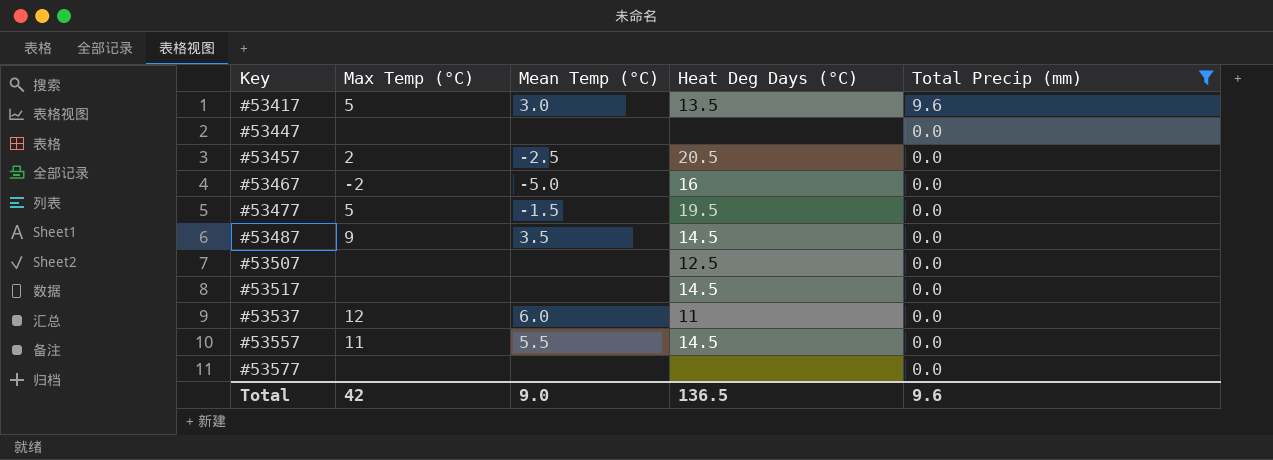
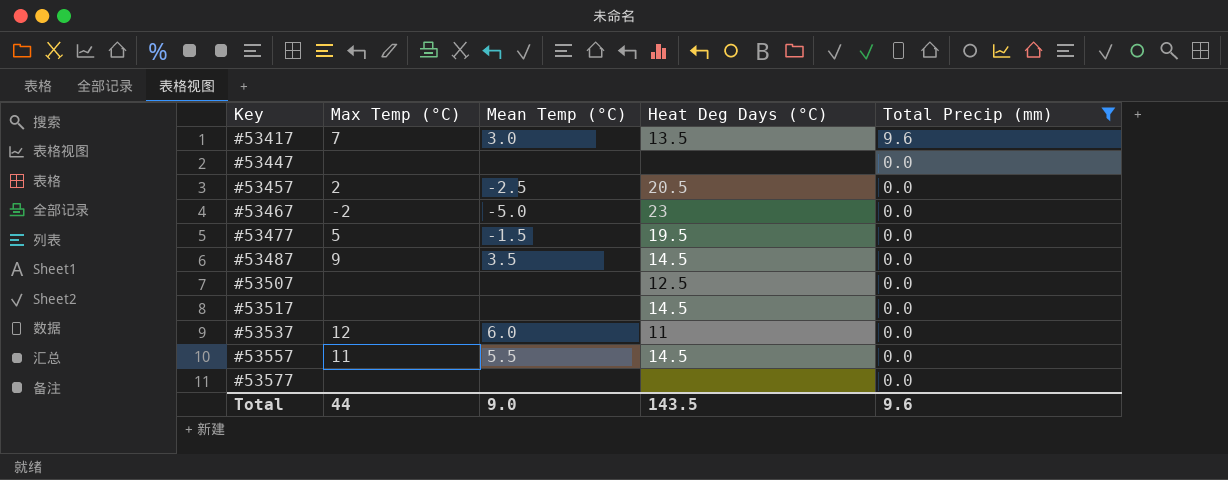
#53417 | Max Temp (°C): 5 -> 7
#53467 | Heat Deg Days (°C): 16 -> 23
Total | Max Temp (°C): 42 -> 44
Total | Heat Deg Days (°C): 136.5 -> 143.5

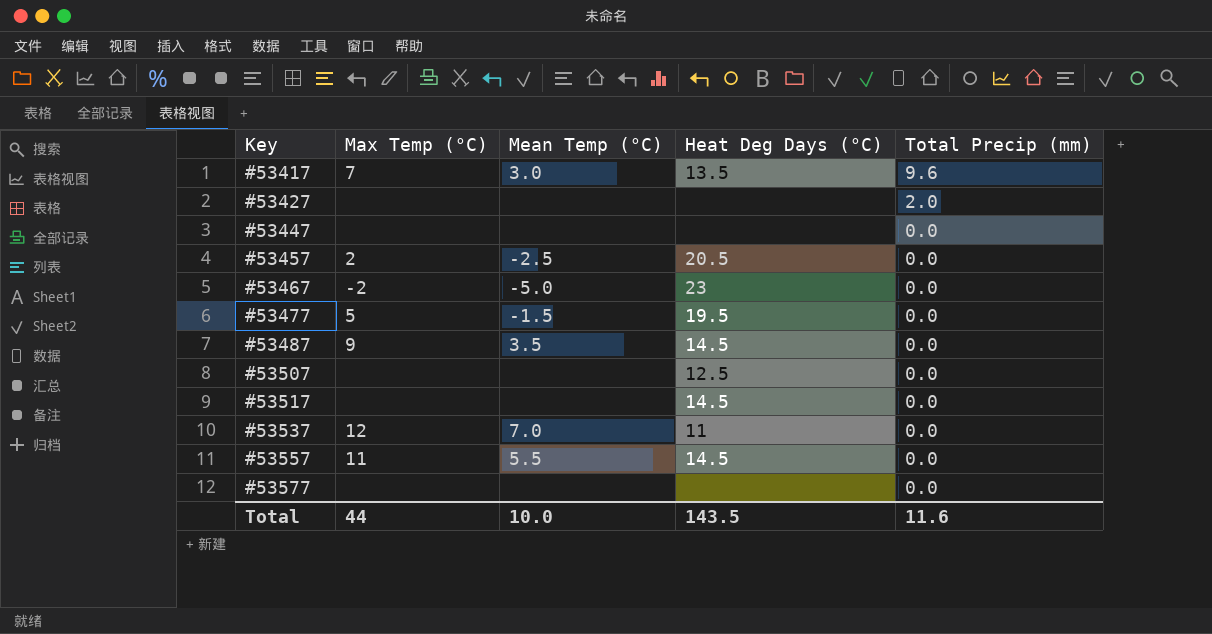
filter: Total Precip (mm) != 2.0 -> none
#53537 | Mean Temp (°C): 6.0 -> 7.0
Total | Mean Temp (°C): 9.0 -> 10.0
Total | Total Precip (mm): 9.6 -> 11.6

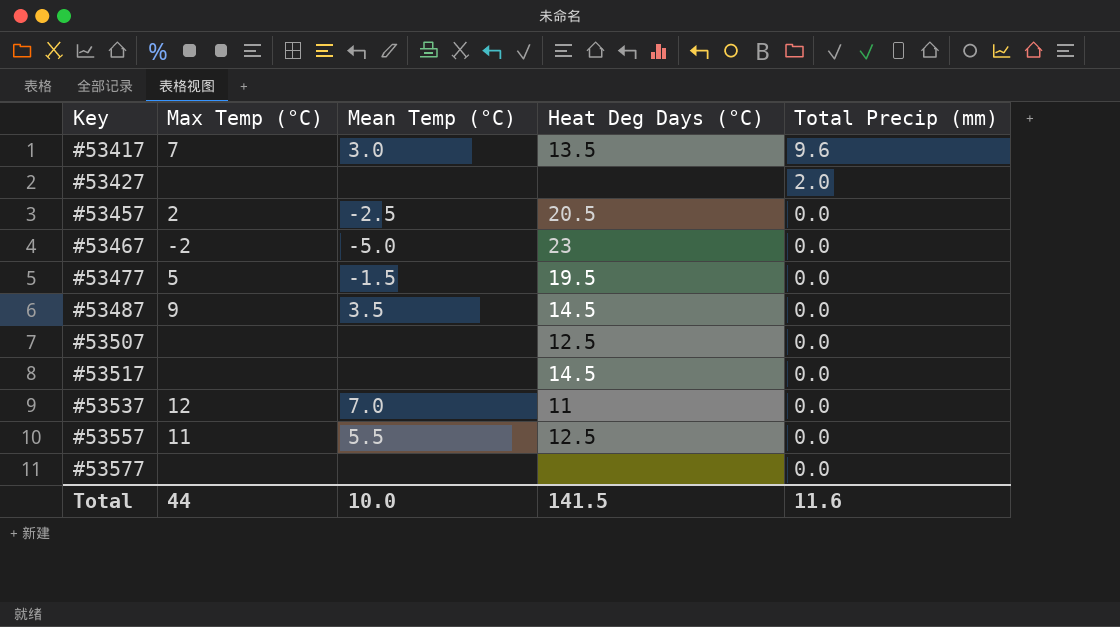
row #53447: none | none | none | 0.0 -> none
#53557 | Heat Deg Days (°C): 14.5 -> 12.5
Total | Heat Deg Days (°C): 143.5 -> 141.5

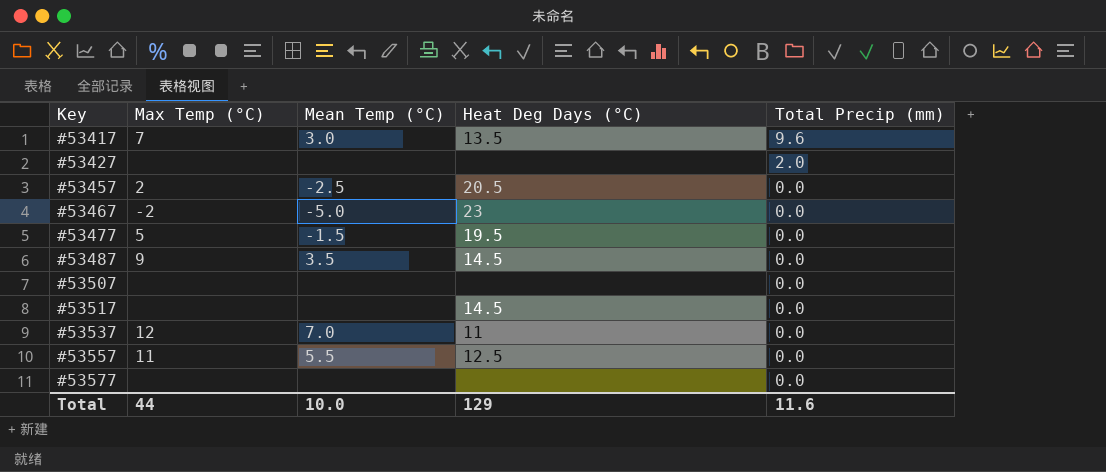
#53507 | Heat Deg Days (°C): 12.5 -> none
Total | Heat Deg Days (°C): 141.5 -> 129

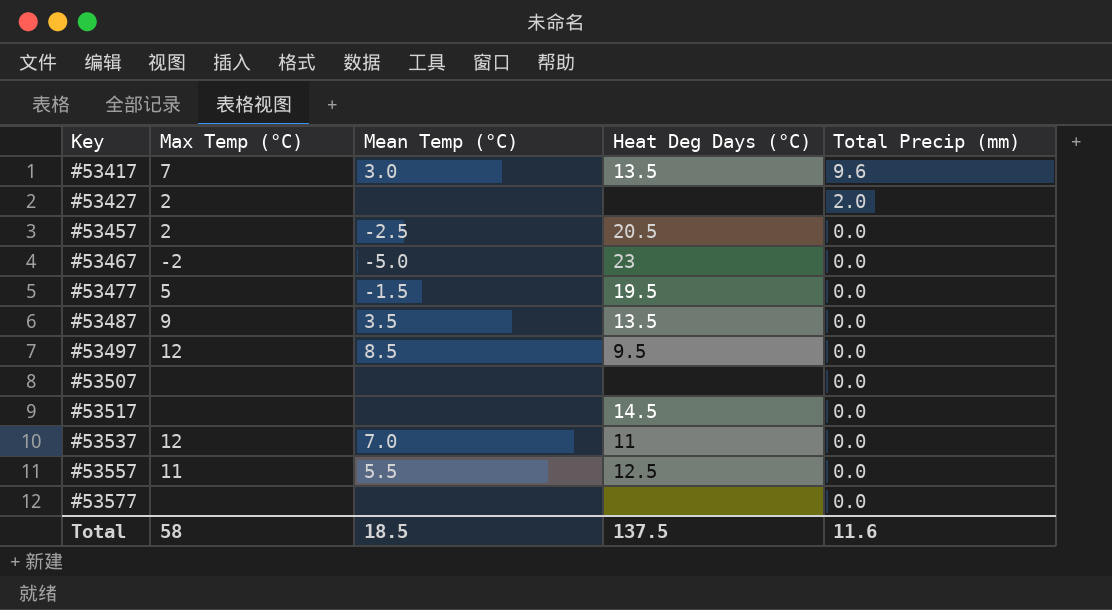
#53427 | Max Temp (°C): none -> 2
#53487 | Heat Deg Days (°C): 14.5 -> 13.5
row #53497: none -> 12 | 8.5 | 9.5 | 0.0
Total | Max Temp (°C): 44 -> 58
Total | Mean Temp (°C): 10.0 -> 18.5
Total | Heat Deg Days (°C): 129 -> 137.5

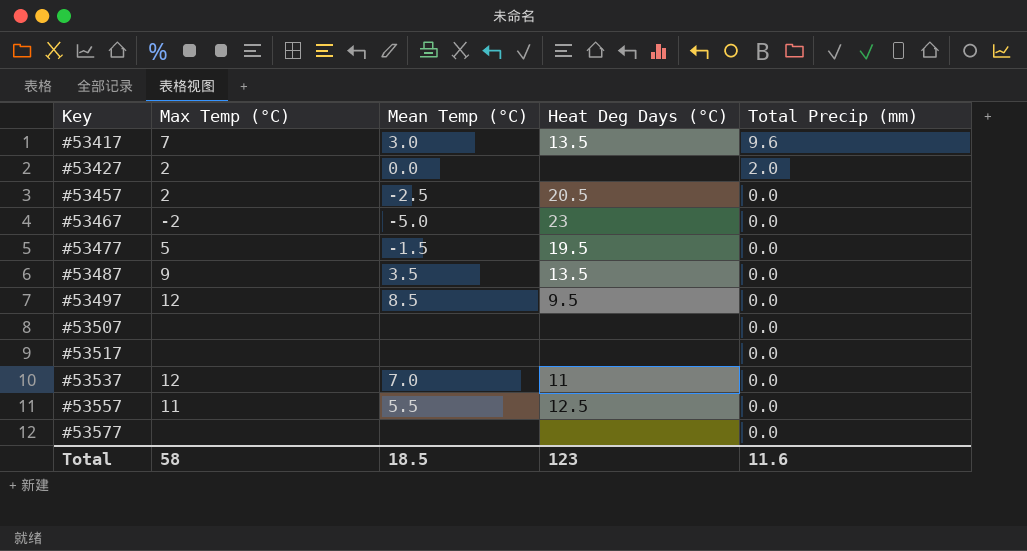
#53427 | Mean Temp (°C): none -> 0.0
#53517 | Heat Deg Days (°C): 14.5 -> none
Total | Heat Deg Days (°C): 137.5 -> 123

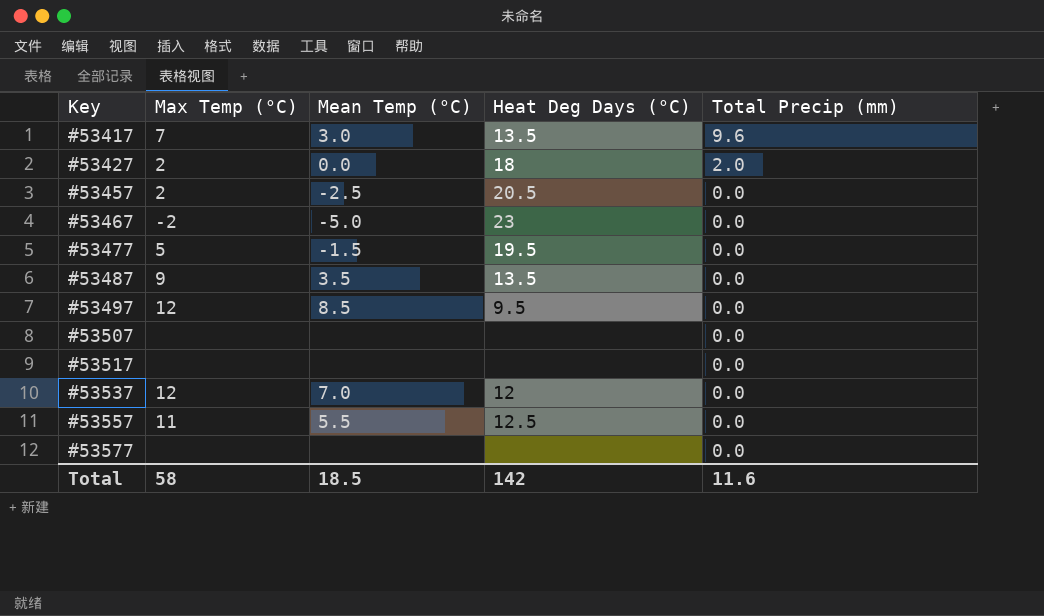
#53427 | Heat Deg Days (°C): none -> 18
#53537 | Heat Deg Days (°C): 11 -> 12
Total | Heat Deg Days (°C): 123 -> 142

